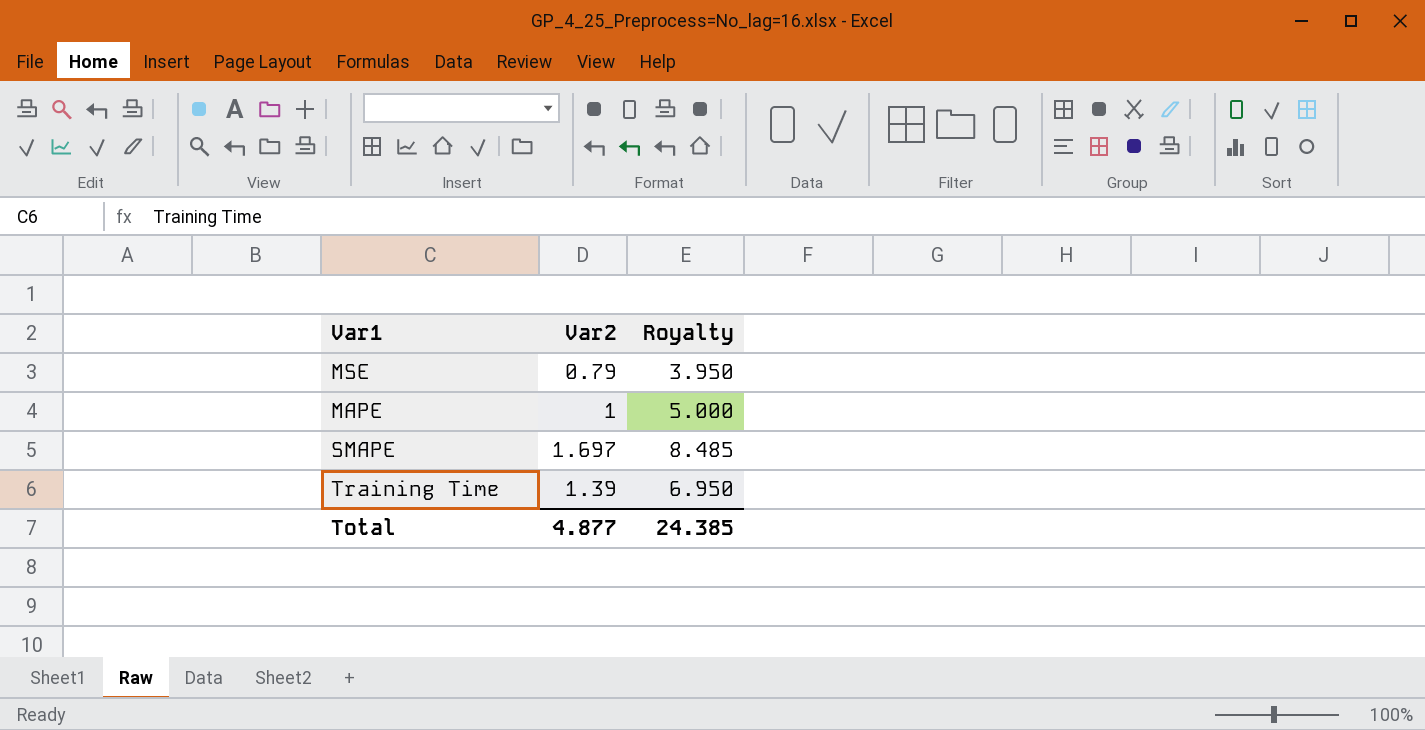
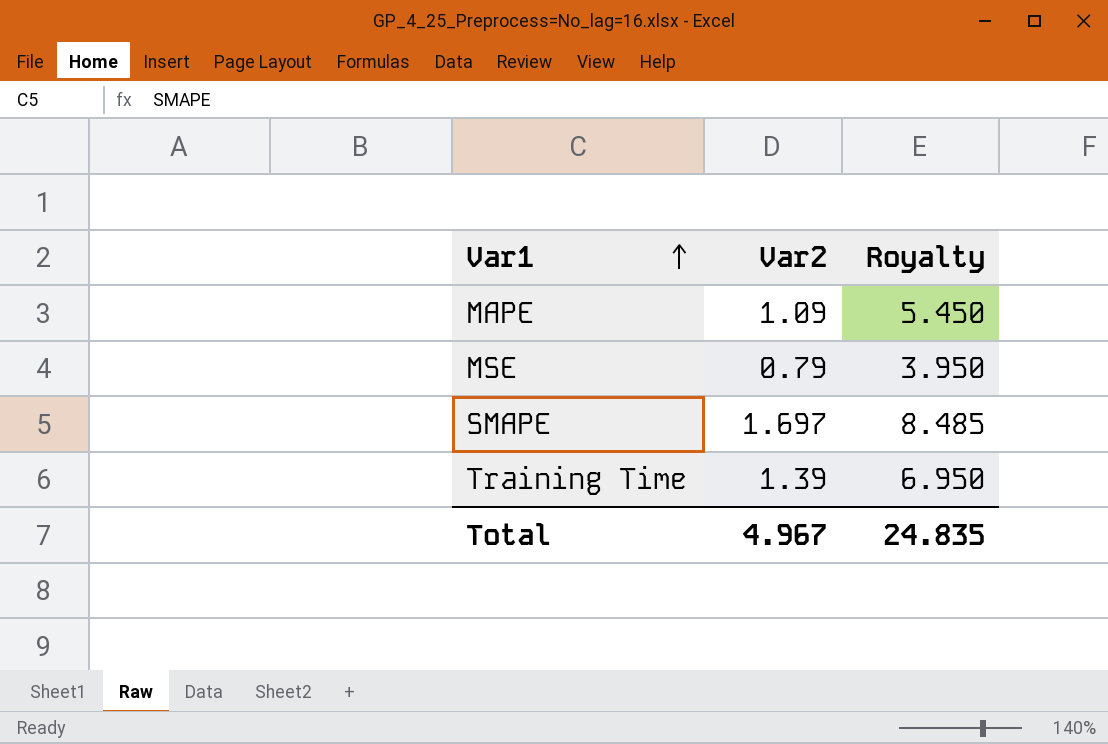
row order: none -> Var1 ascending
MAPE | Var2: 1 -> 1.09
MAPE | Royalty: 5.000 -> 5.450
Total | Var2: 4.877 -> 4.967
Total | Royalty: 24.385 -> 24.835

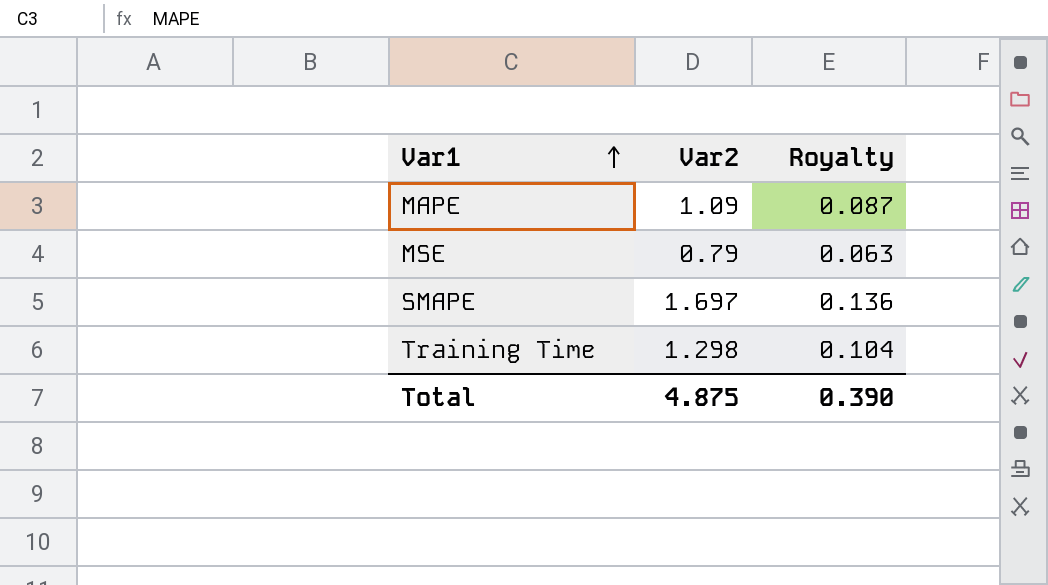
column Royalty | formula: [Var2] * 5 -> [Var2] * 0.08
Training Time | Var2: 1.39 -> 1.298
Total | Var2: 4.967 -> 4.875
Total | Royalty: 24.835 -> 0.390

